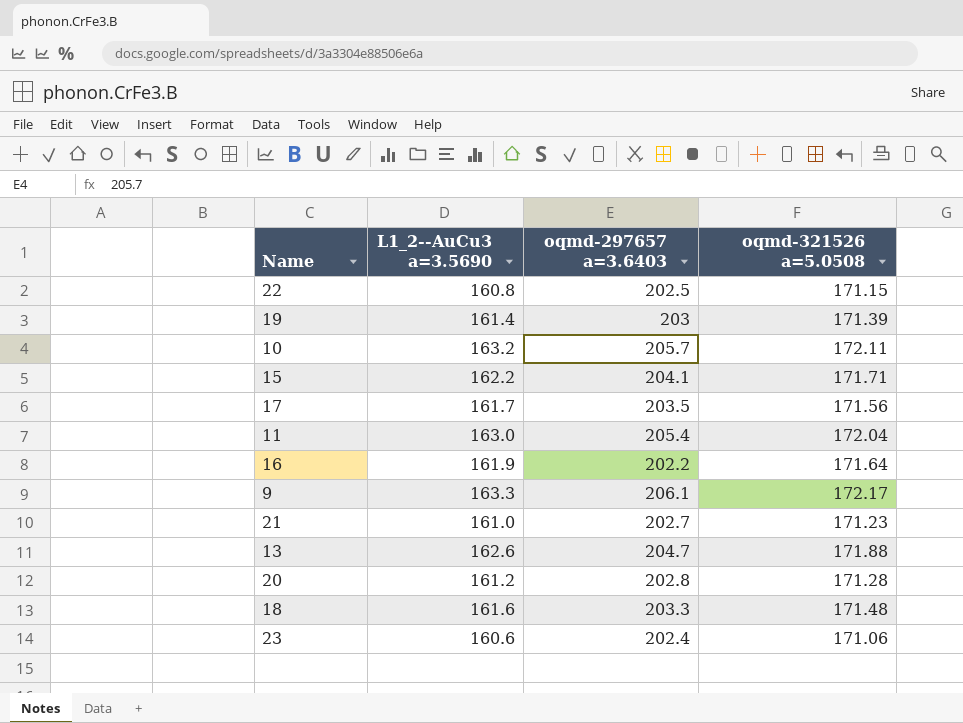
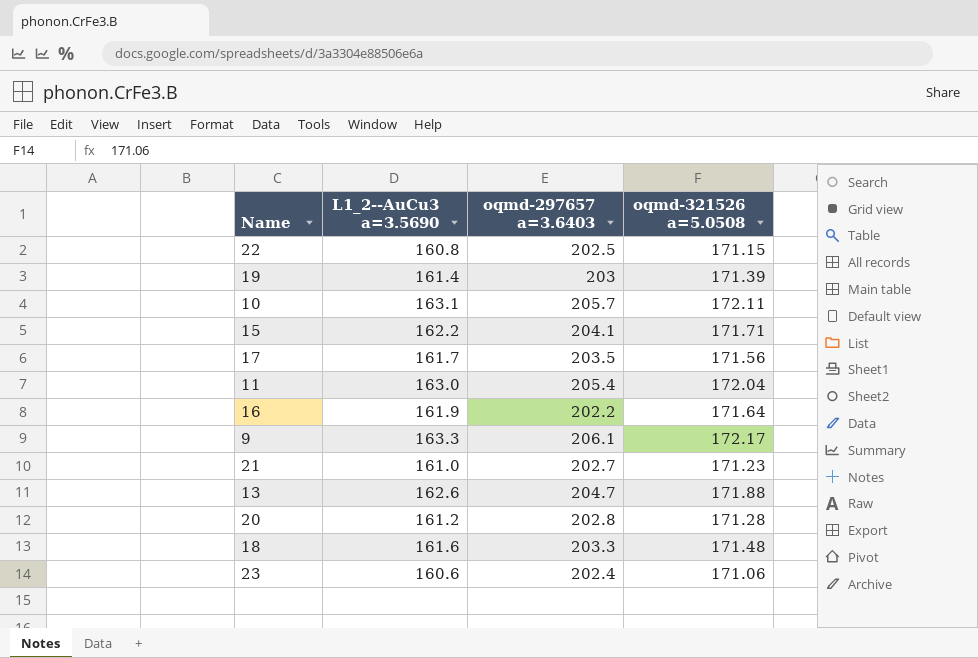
10 | L1_2--AuCu3 a=3.5690: 163.2 -> 163.1

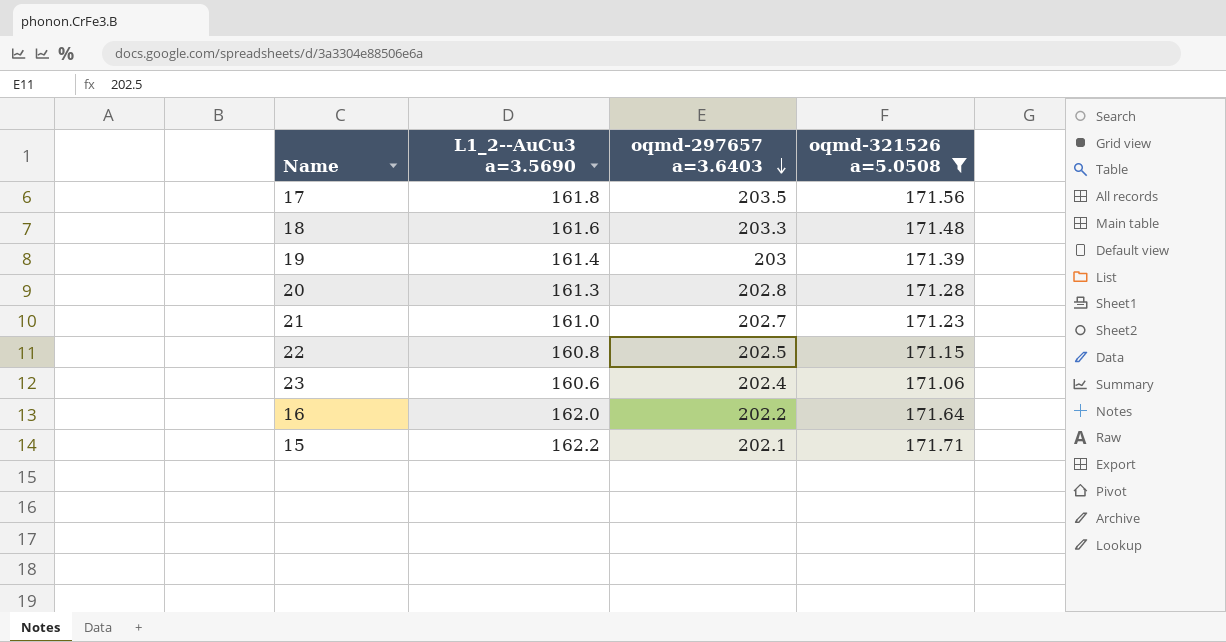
filter: none -> oqmd-321526 a=5.0508 <= 171.71
row order: none -> oqmd-297657 a=3.6403 descending
17 | L1_2--AuCu3 a=3.5690: 161.7 -> 161.8
20 | L1_2--AuCu3 a=3.5690: 161.2 -> 161.3
16 | L1_2--AuCu3 a=3.5690: 161.9 -> 162.0
15 | oqmd-297657 a=3.6403: 204.1 -> 202.1

